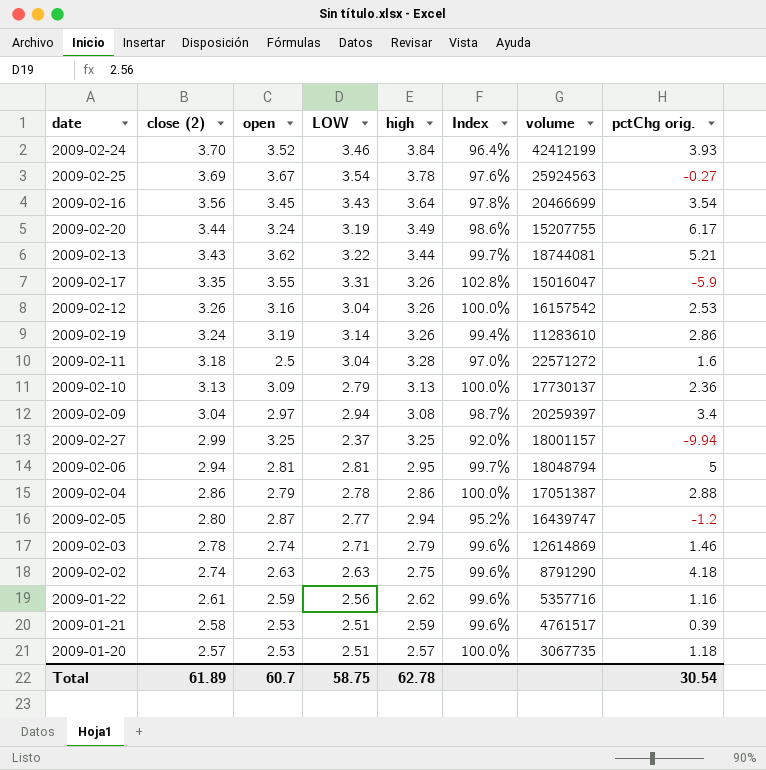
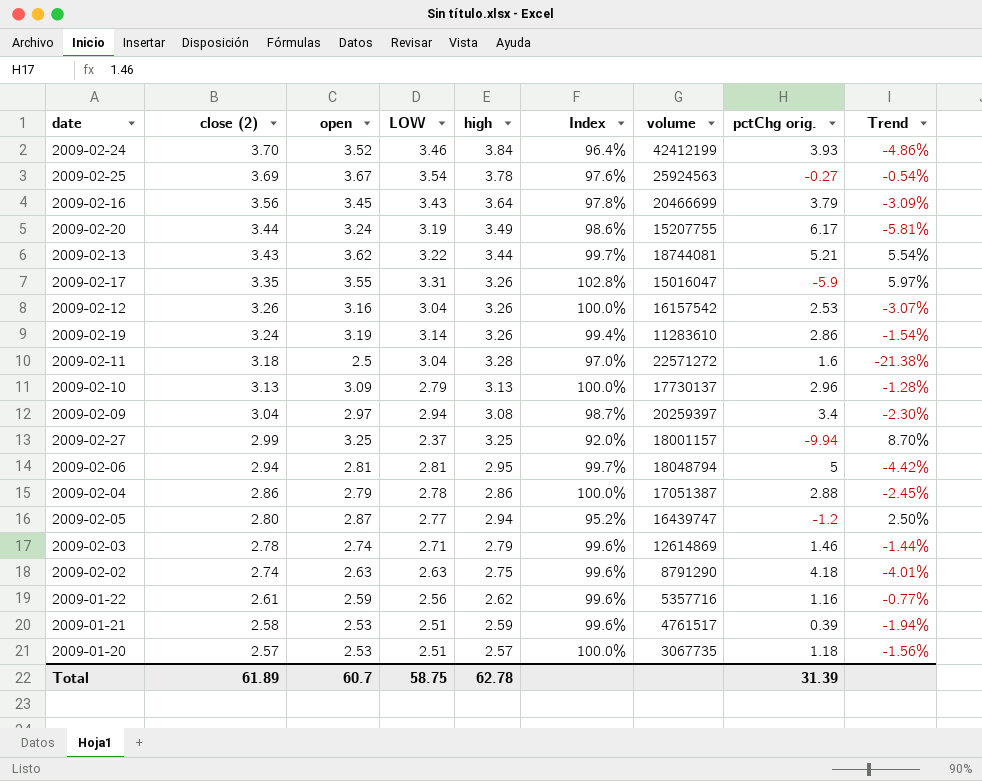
column Trend | formula: none -> ([open] - [close (2)]) / [close (2)]
2009-02-16 | pctChg orig.: 3.54 -> 3.79
2009-02-10 | pctChg orig.: 2.36 -> 2.96
Total | pctChg orig.: 30.54 -> 31.39

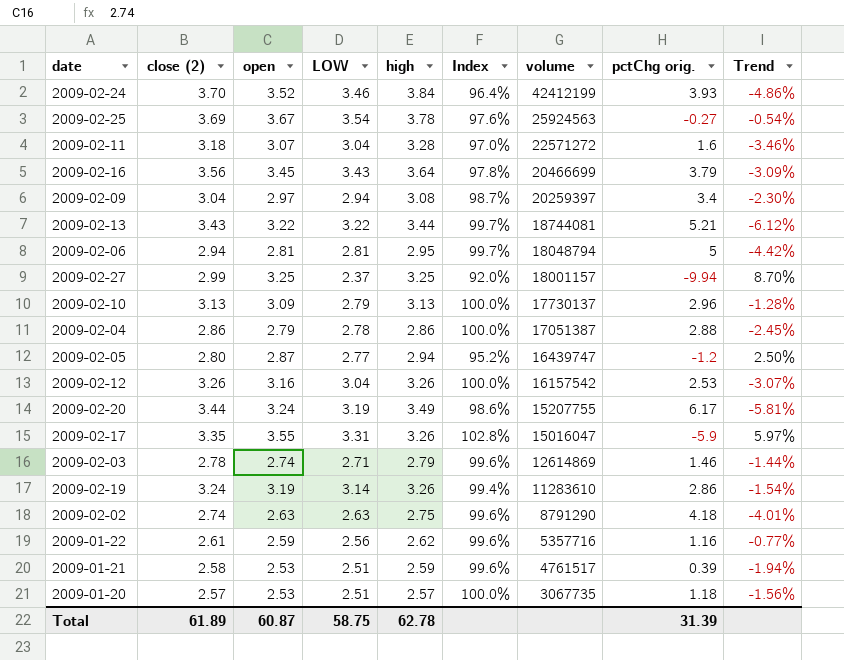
row order: close (2) descending -> volume descending
2009-02-11 | open: 2.5 -> 3.07
2009-02-11 | Trend: -21.38% -> -3.46%
2009-02-13 | open: 3.62 -> 3.22
2009-02-13 | Trend: 5.54% -> -6.12%
Total | open: 60.7 -> 60.87

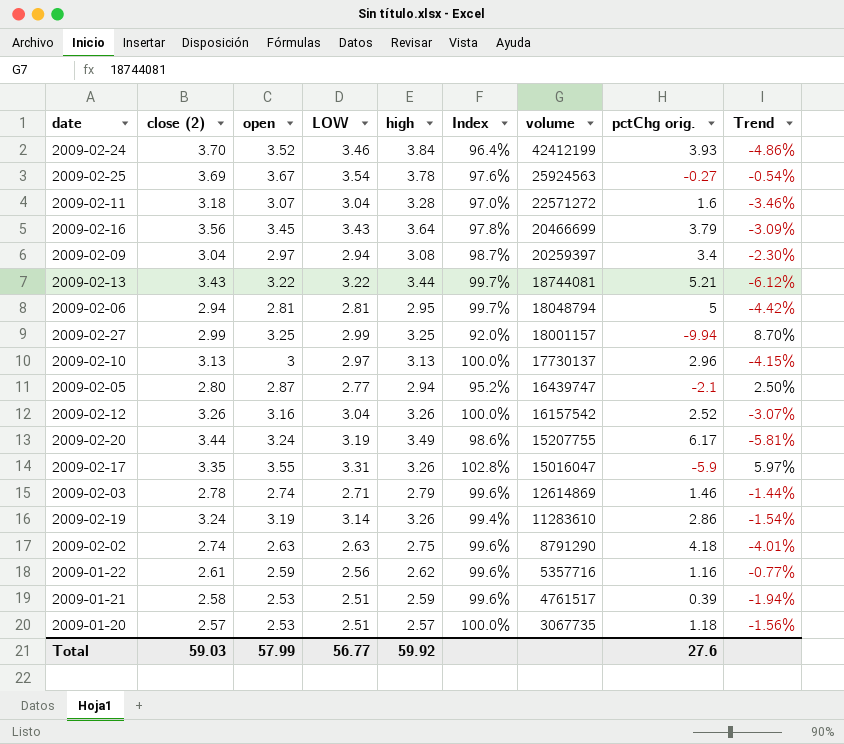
row 2009-02-04: 2.86 | 2.79 | 2.78 | 2.86 | 100.0% | 17051387 | 2.88 | -2.45% -> none
2009-02-27 | LOW: 2.37 -> 2.99
2009-02-10 | open: 3.09 -> 3
2009-02-10 | LOW: 2.79 -> 2.97
2009-02-10 | Trend: -1.28% -> -4.15%
2009-02-05 | pctChg orig.: -1.2 -> -2.1
2009-02-12 | pctChg orig.: 2.53 -> 2.52
Total | close (2): 61.89 -> 59.03
Total | open: 60.87 -> 57.99
Total | LOW: 58.75 -> 56.77
Total | high: 62.78 -> 59.92
Total | pctChg orig.: 31.39 -> 27.6

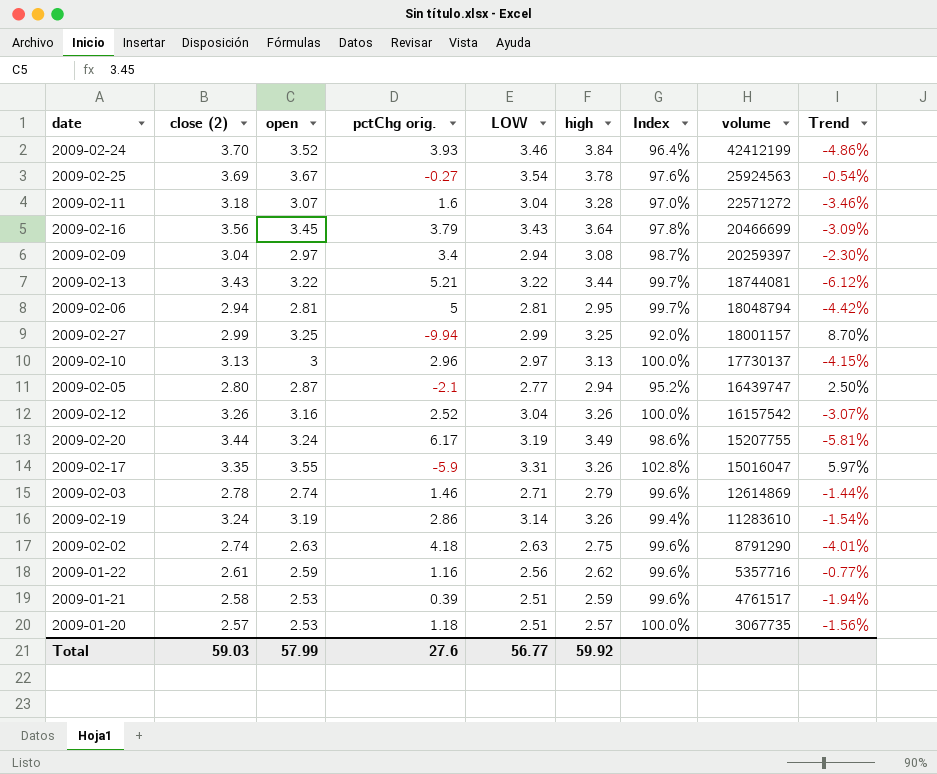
column pctChg orig. | position: 8 -> 4

